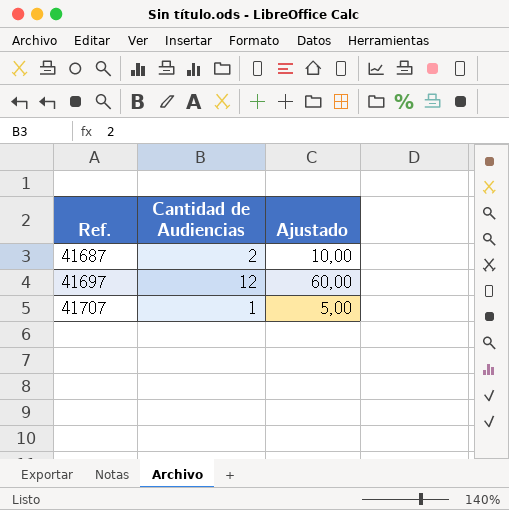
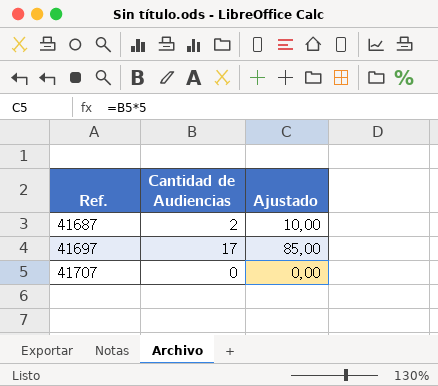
41697 | Cantidad de Audiencias: 12 -> 17
41697 | Ajustado: 60,00 -> 85,00
41707 | Cantidad de Audiencias: 1 -> 0
41707 | Ajustado: 5,00 -> 0,00

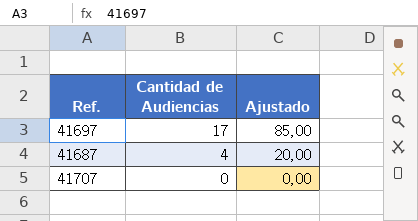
row order: Ref. ascending -> Cantidad de Audiencias descending
41687 | Cantidad de Audiencias: 2 -> 4
41687 | Ajustado: 10,00 -> 20,00

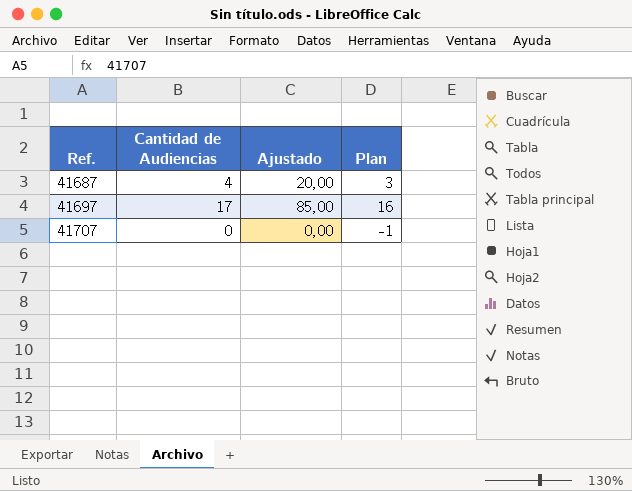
row order: Cantidad de Audiencias descending -> Ref. ascending
column Plan | formula: none -> [Cantidad de Audiencias] - 1

